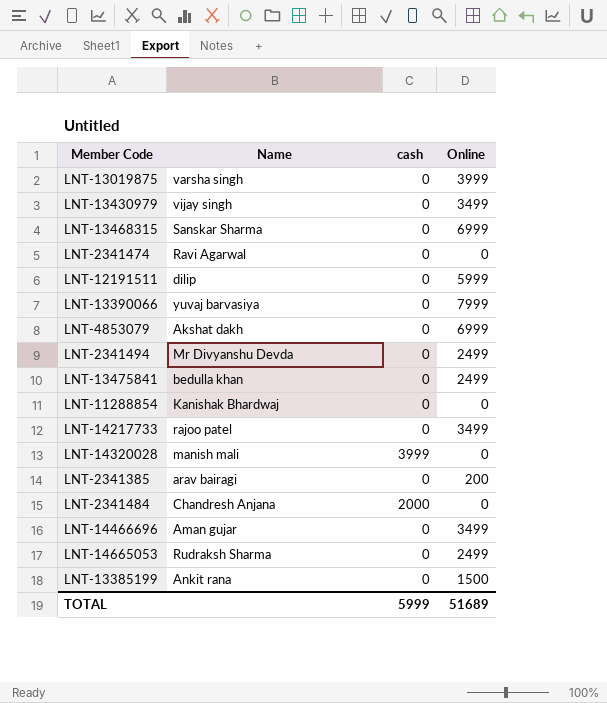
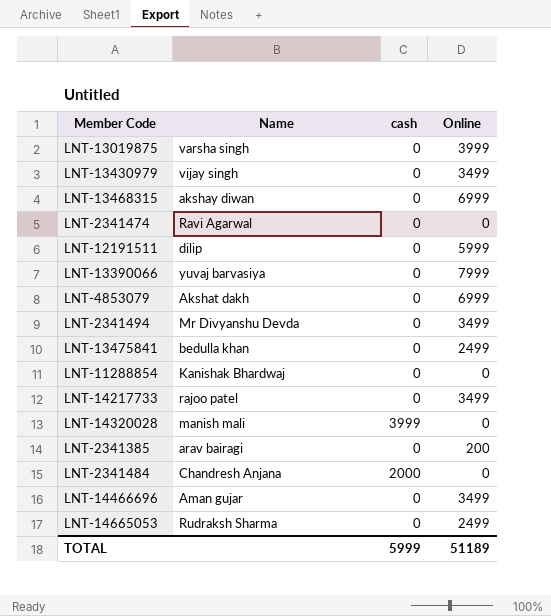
row LNT-13385199: Ankit rana | 0 | 1500 -> none
LNT-13468315 | Name: Sanskar Sharma -> akshay diwan
LNT-2341494 | Online: 2499 -> 3499
TOTAL | Online: 51689 -> 51189

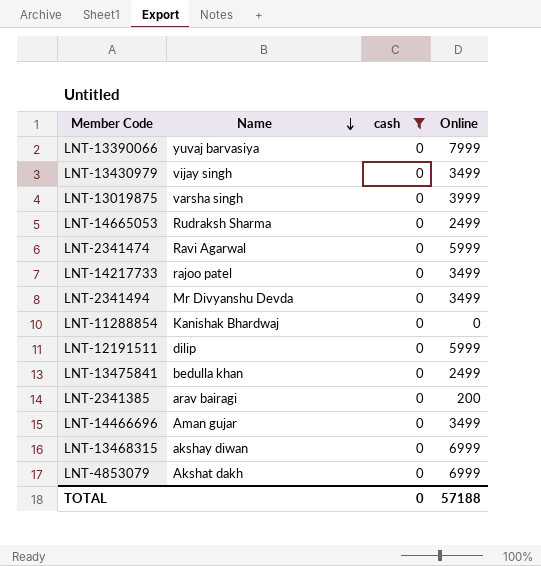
filter: none -> cash = 0
row order: none -> Name descending
LNT-2341474 | Online: 0 -> 5999
TOTAL | cash: 5999 -> 0
TOTAL | Online: 51189 -> 57188

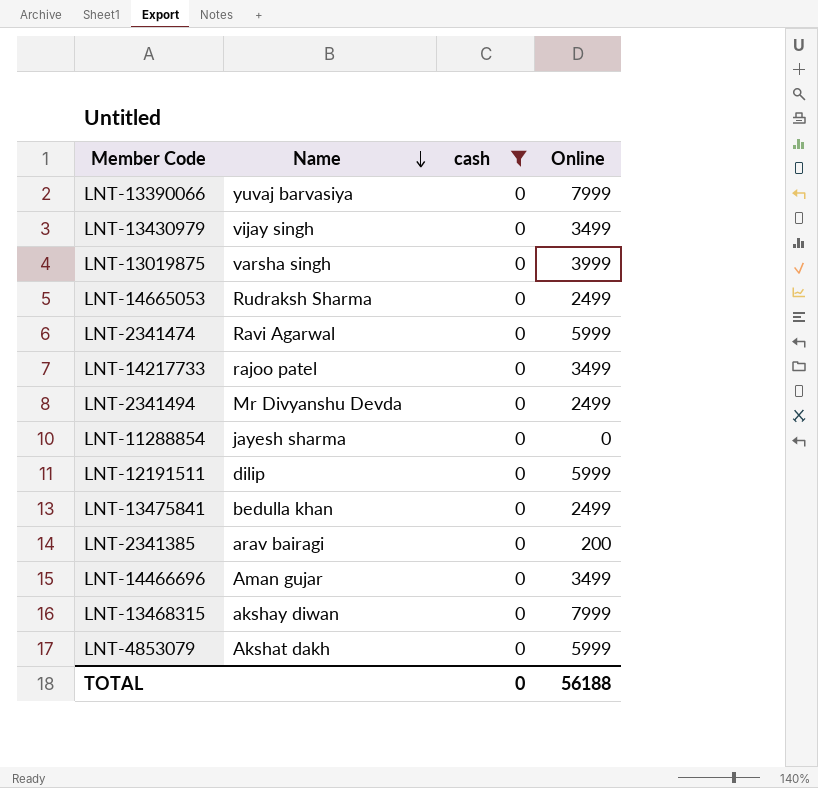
LNT-2341494 | Online: 3499 -> 2499
LNT-11288854 | Name: Kanishak Bhardwaj -> jayesh sharma
LNT-13468315 | Online: 6999 -> 7999
LNT-4853079 | Online: 6999 -> 5999
TOTAL | Online: 57188 -> 56188

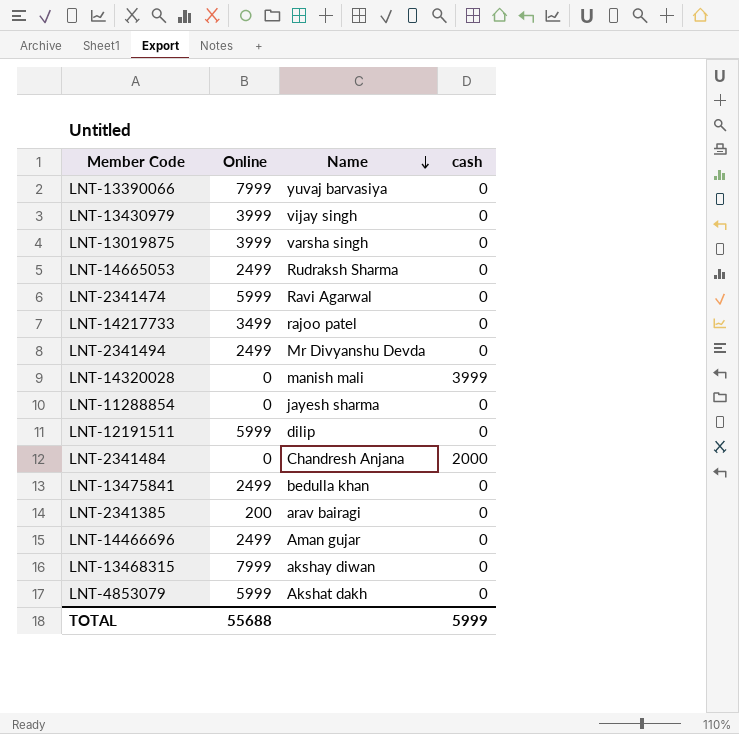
filter: cash = 0 -> none
column Online | position: 4 -> 2
LNT-13430979 | Online: 3499 -> 3999
LNT-14466696 | Online: 3499 -> 2499
TOTAL | Online: 56188 -> 55688
TOTAL | cash: 0 -> 5999

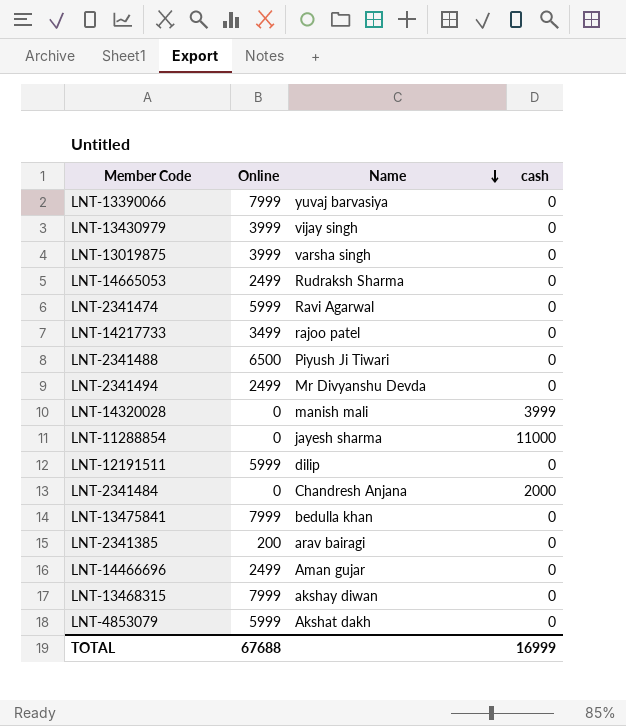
row LNT-2341488: none -> 6500 | Piyush Ji Tiwari | 0
LNT-11288854 | cash: 0 -> 11000
LNT-13475841 | Online: 2499 -> 7999
TOTAL | Online: 55688 -> 67688
TOTAL | cash: 5999 -> 16999

